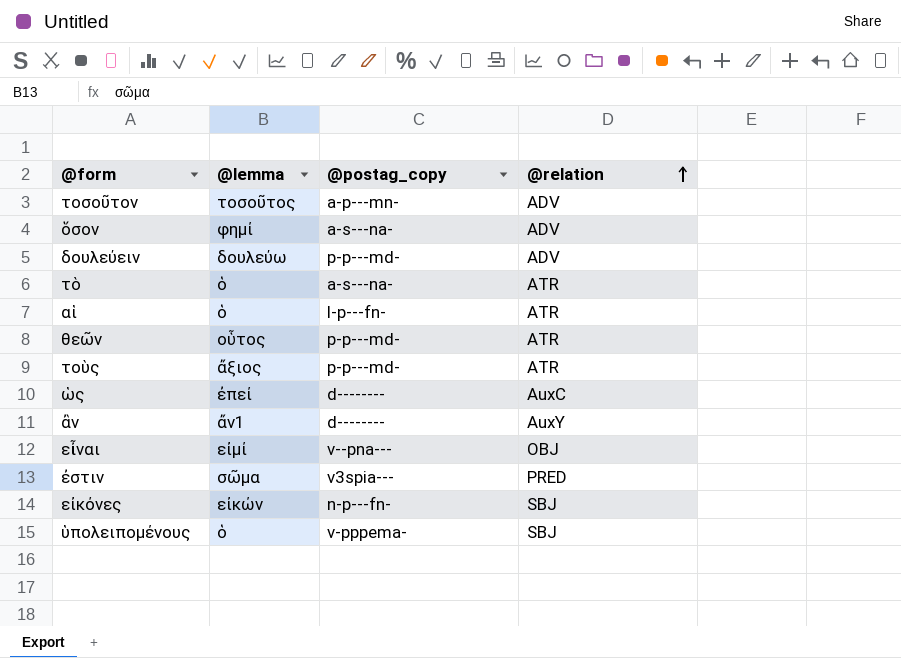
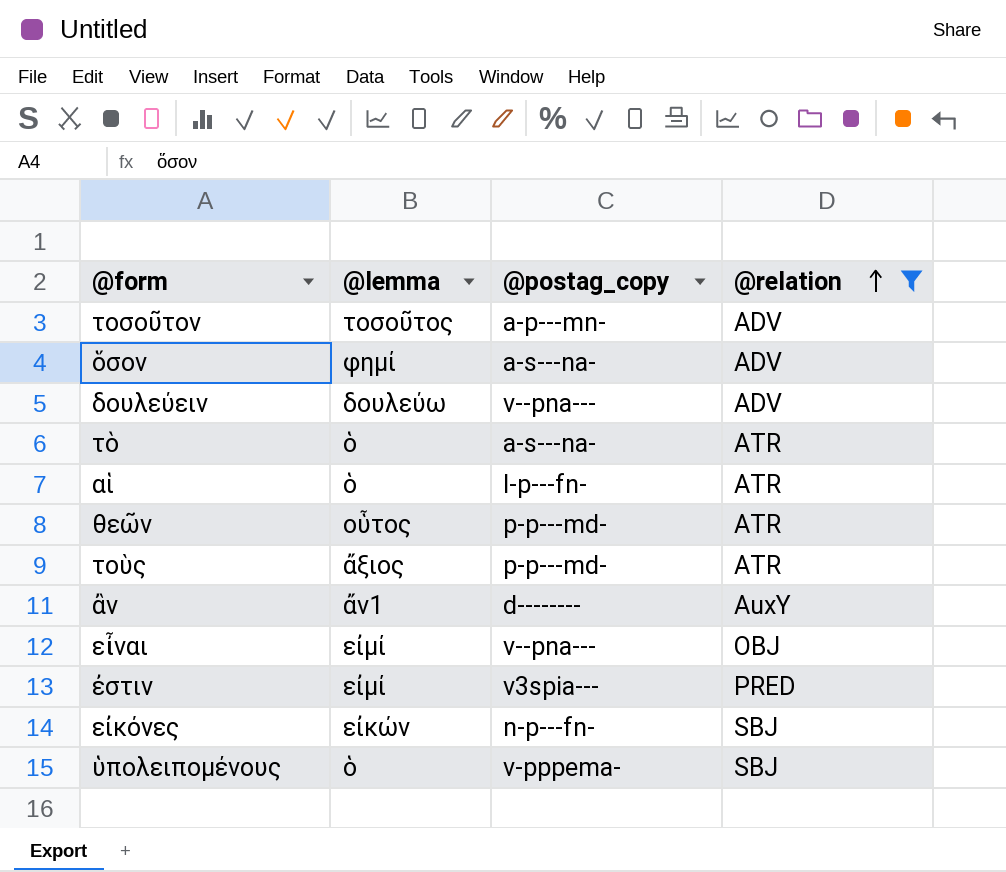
filter: none -> @relation != AuxC
δουλεύειν | @postag_copy: p-p---md- -> v--pna---
ἐστιν | @lemma: σῶμα -> εἰμί

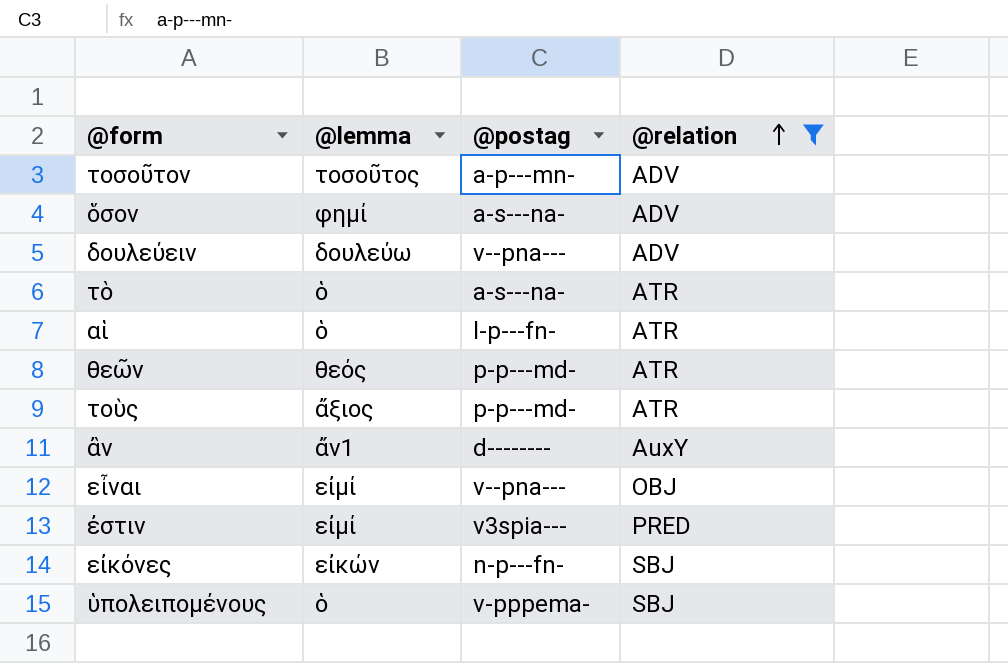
column name: @postag_copy -> @postag
θεῶν | @lemma: οὗτος -> θεός

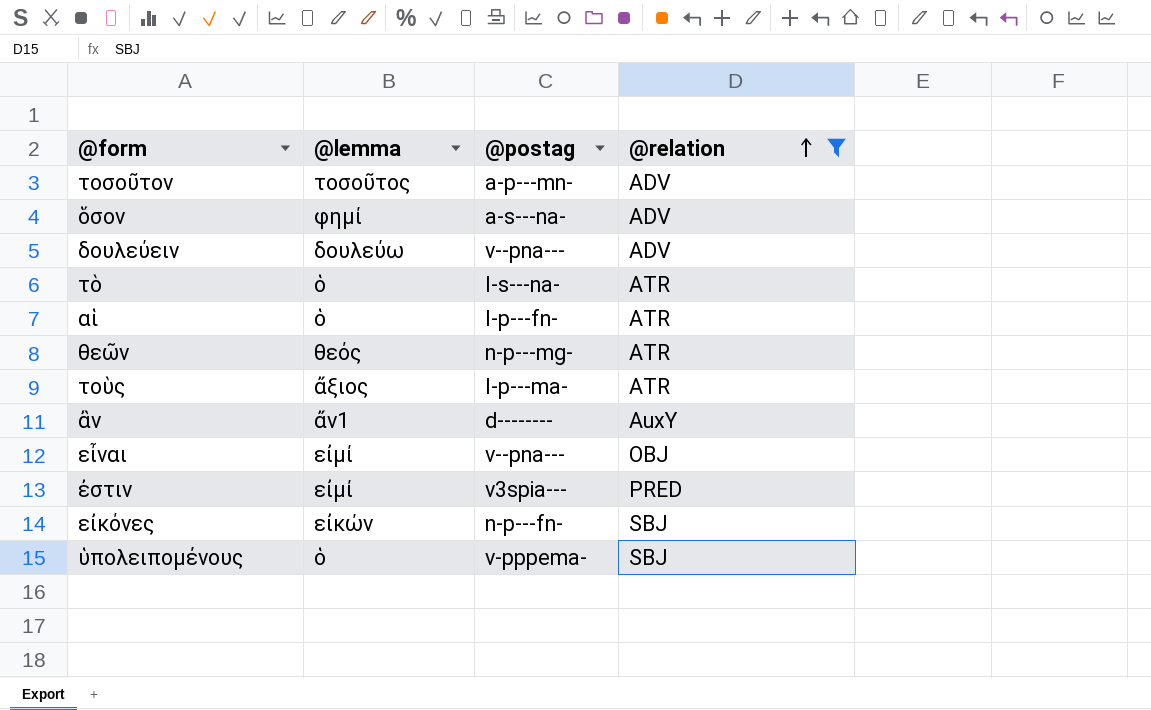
τὸ | @postag: a-s---na- -> l-s---na-
θεῶν | @postag: p-p---md- -> n-p---mg-
τοὺς | @postag: p-p---md- -> l-p---ma-

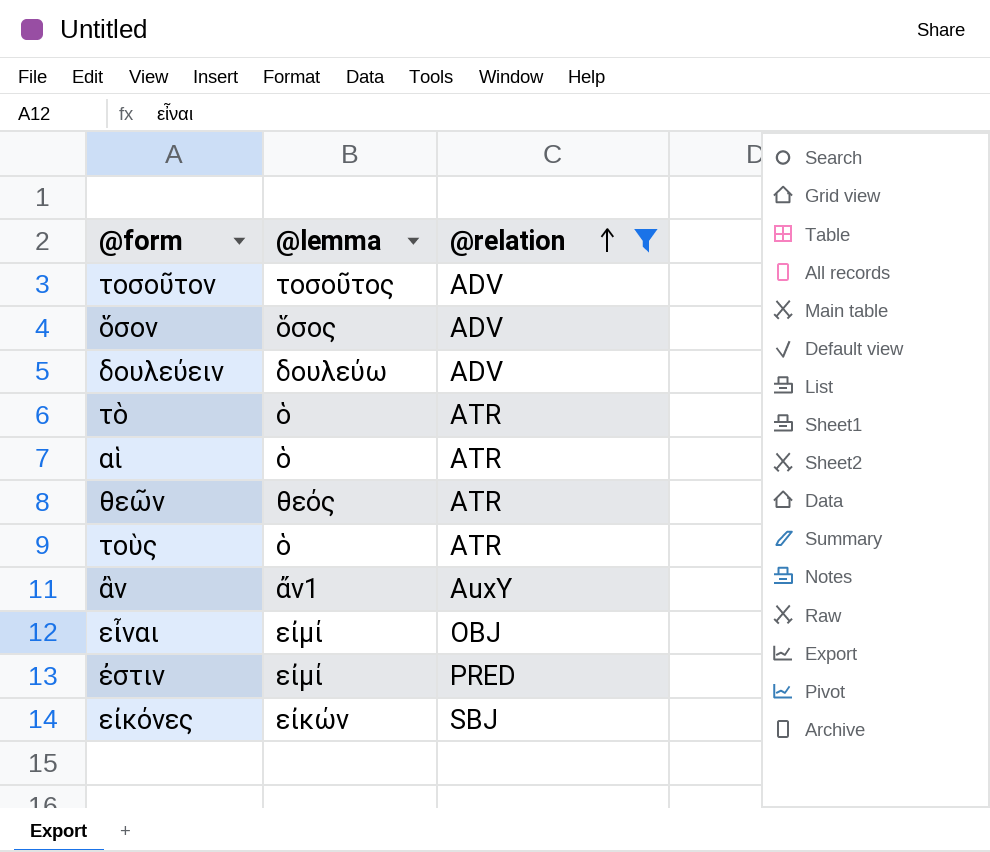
column @postag | position: 3 -> none
row ὑπολειπομένους: ὁ | v-pppema- | SBJ -> none
ὅσον | @lemma: φημί -> ὅσος
τοὺς | @lemma: ἄξιος -> ὁ

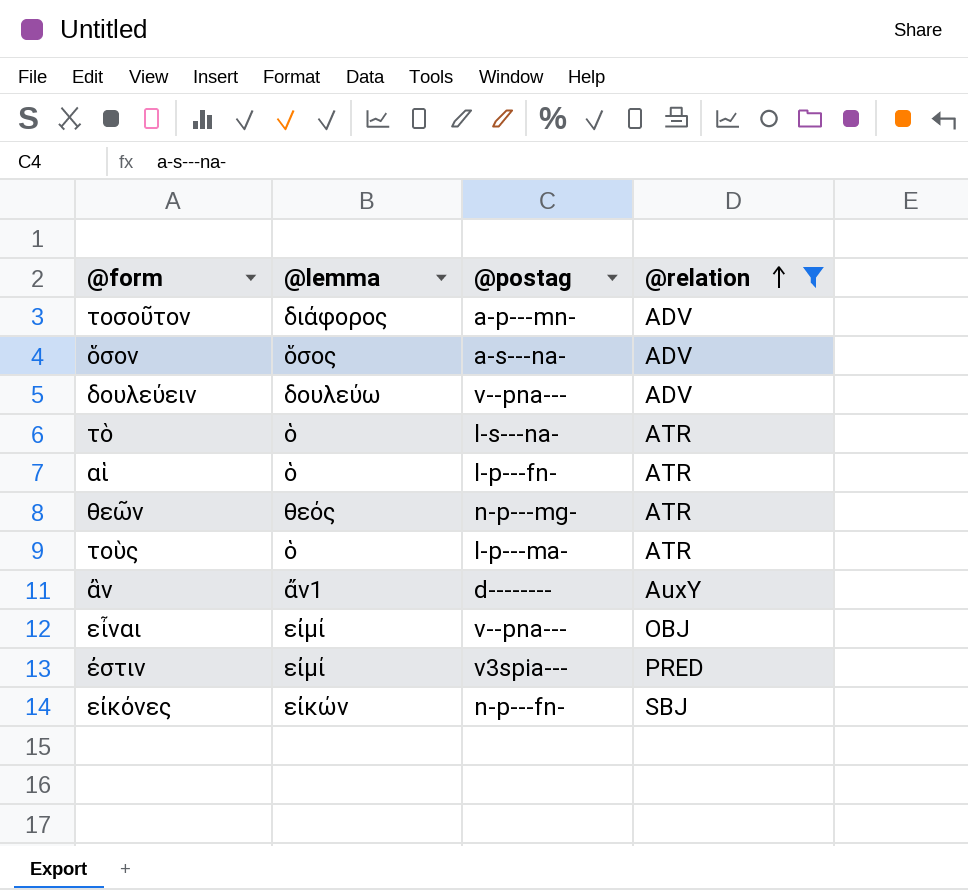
column @postag | position: none -> 3
τοσοῦτον | @lemma: τοσοῦτος -> διάφορος

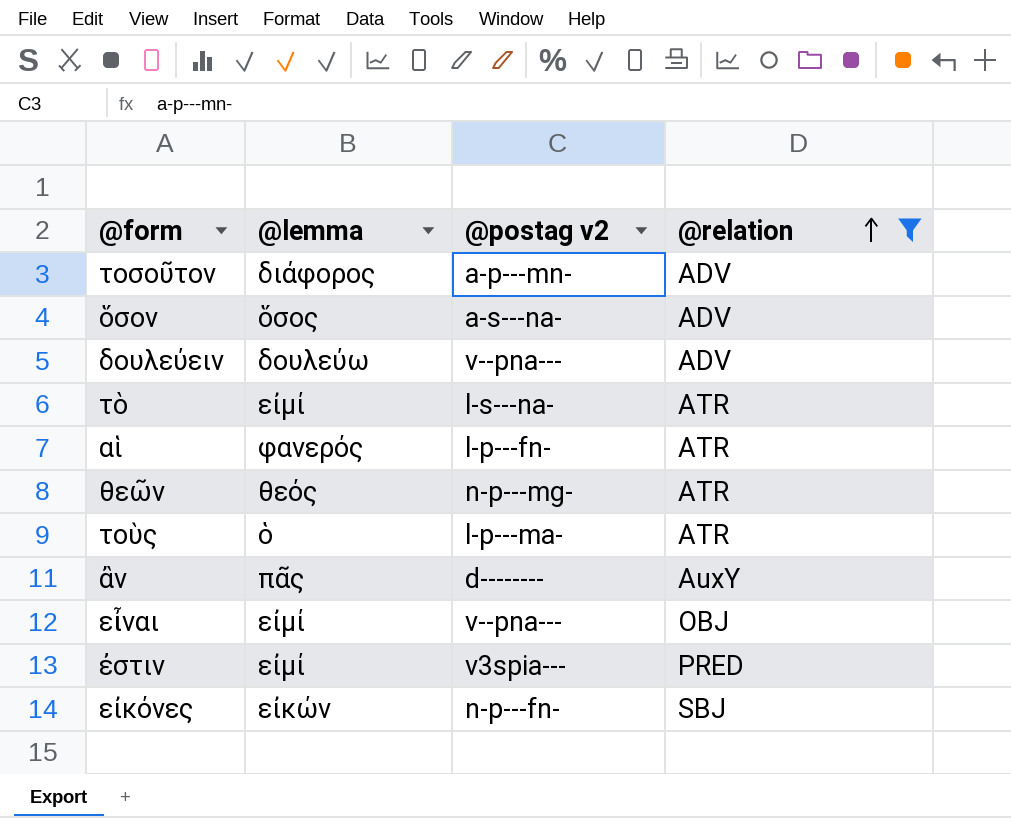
column name: @postag -> @postag v2
τὸ | @lemma: ὁ -> εἰμί
αἱ | @lemma: ὁ -> φανερός
ἂν | @lemma: ἄν1 -> πᾶς

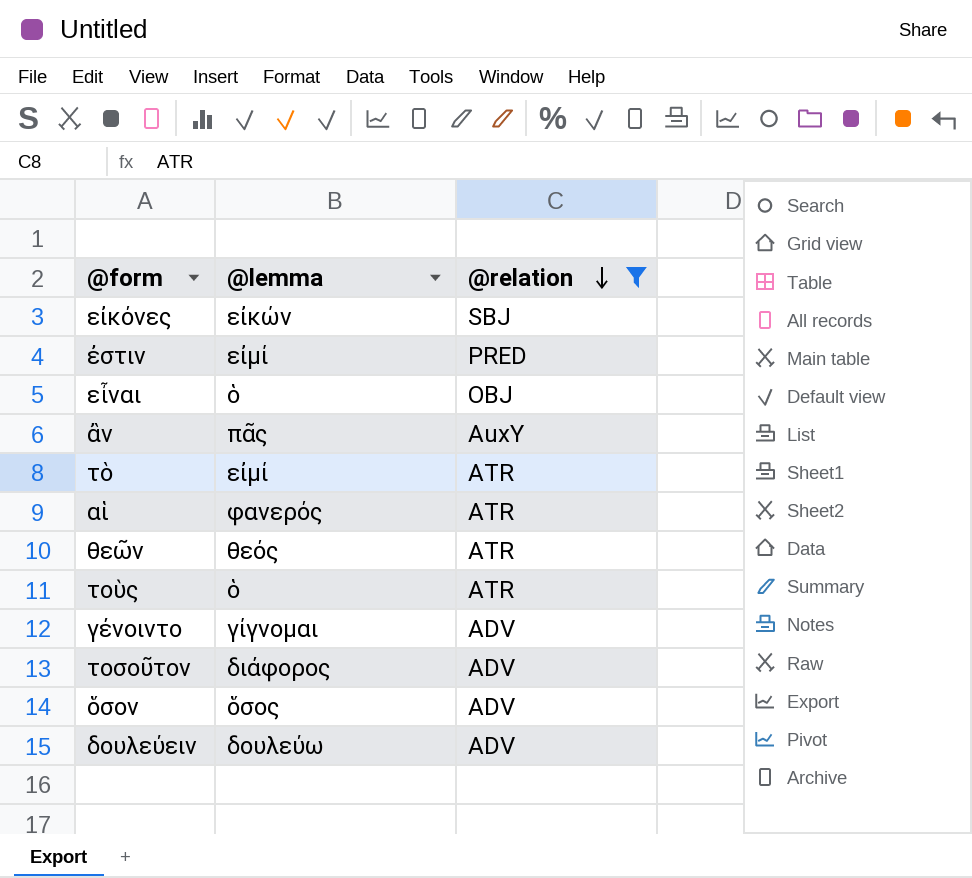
row order: @relation ascending -> @relation descending
column @postag v2 | position: 3 -> none
εἶναι | @lemma: εἰμί -> ὁ
row γένοιντο: none -> γίγνομαι | ADV

